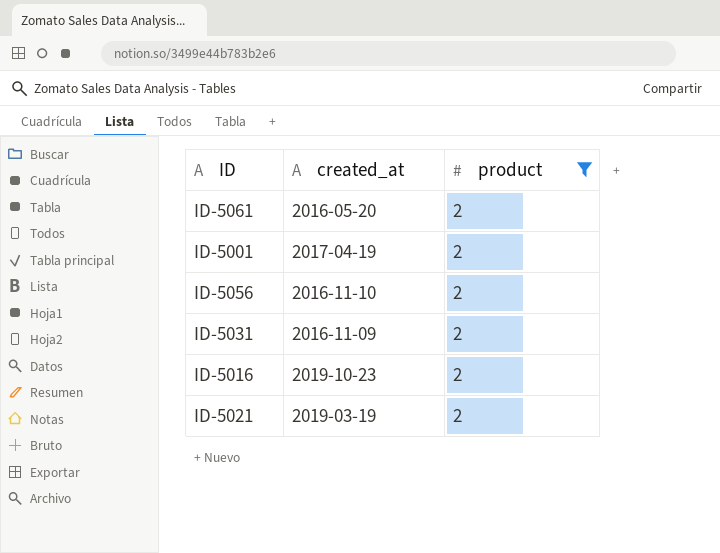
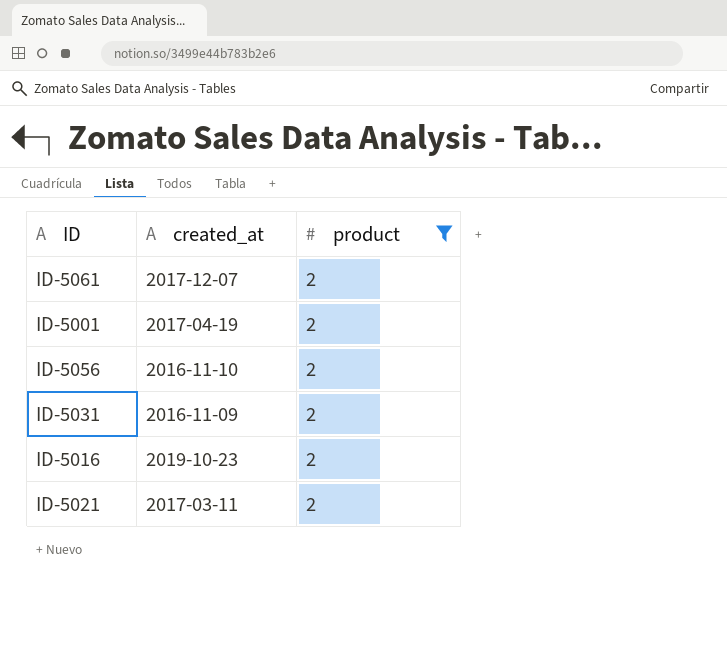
ID-5061 | created_at: 2016-05-20 -> 2017-12-07
ID-5021 | created_at: 2019-03-19 -> 2017-03-11

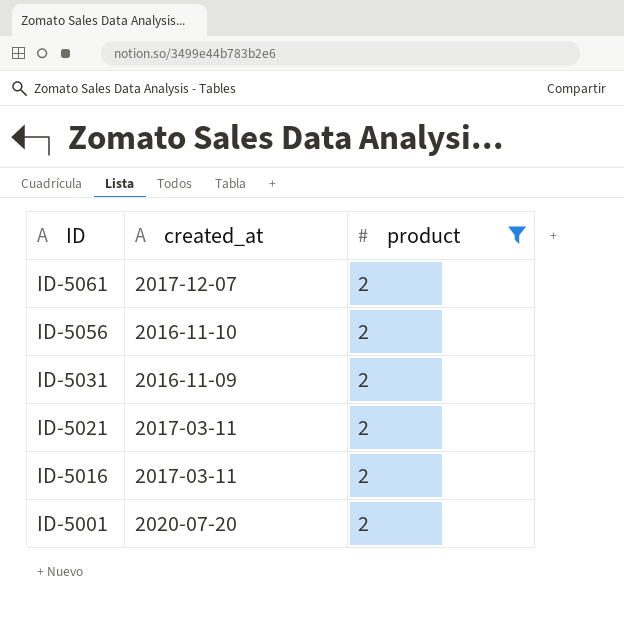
row order: none -> ID descending
ID-5016 | created_at: 2019-10-23 -> 2017-03-11
ID-5001 | created_at: 2017-04-19 -> 2020-07-20

